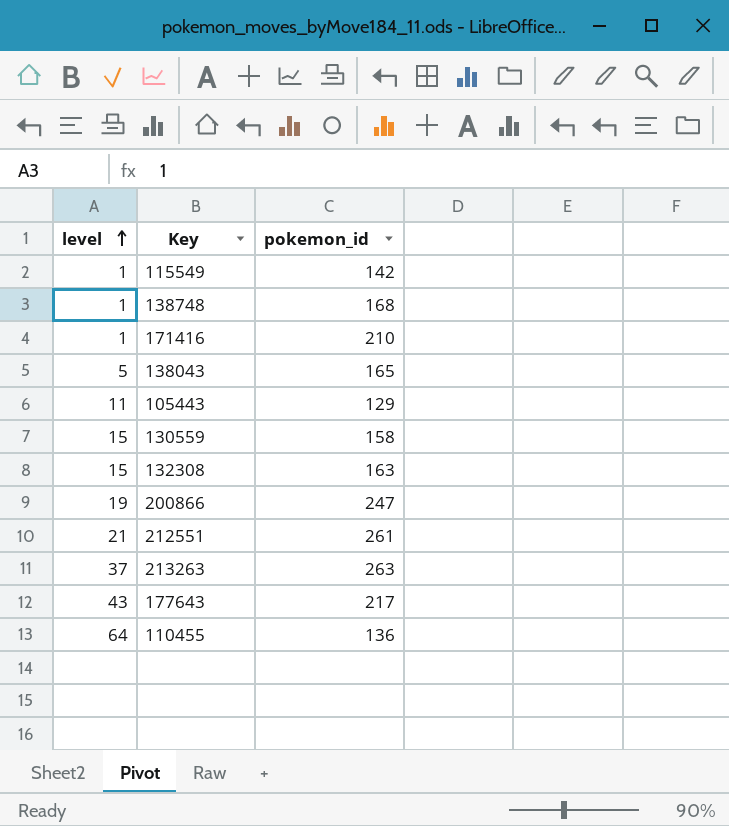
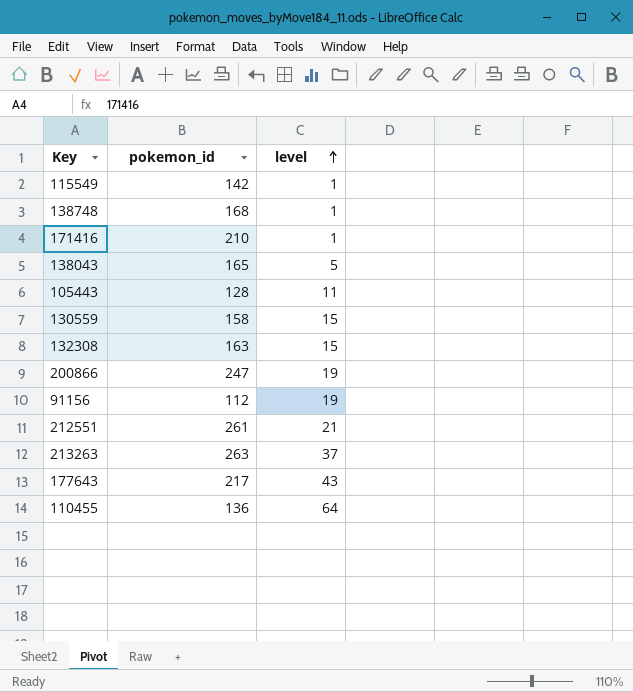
column level | position: 1 -> 3
105443 | pokemon_id: 129 -> 128
row 91156: none -> 112 | 19

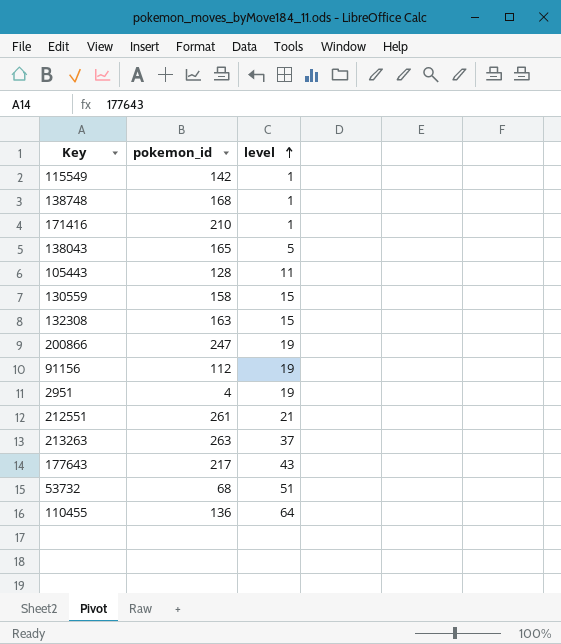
row 2951: none -> 4 | 19
row 53732: none -> 68 | 51

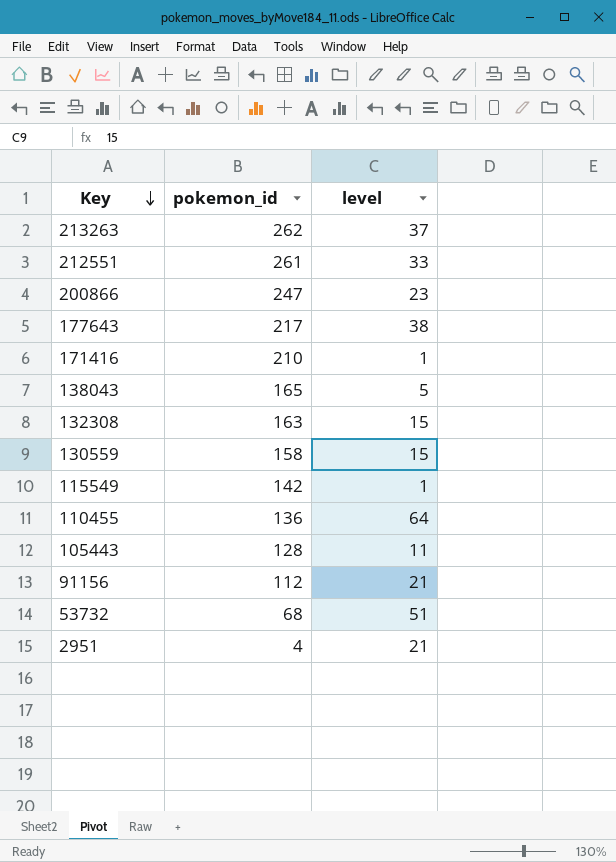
row order: level ascending -> Key descending
row 138748: 168 | 1 -> none
213263 | pokemon_id: 263 -> 262
212551 | level: 21 -> 33
200866 | level: 19 -> 23
177643 | level: 43 -> 38
91156 | level: 19 -> 21
2951 | level: 19 -> 21

